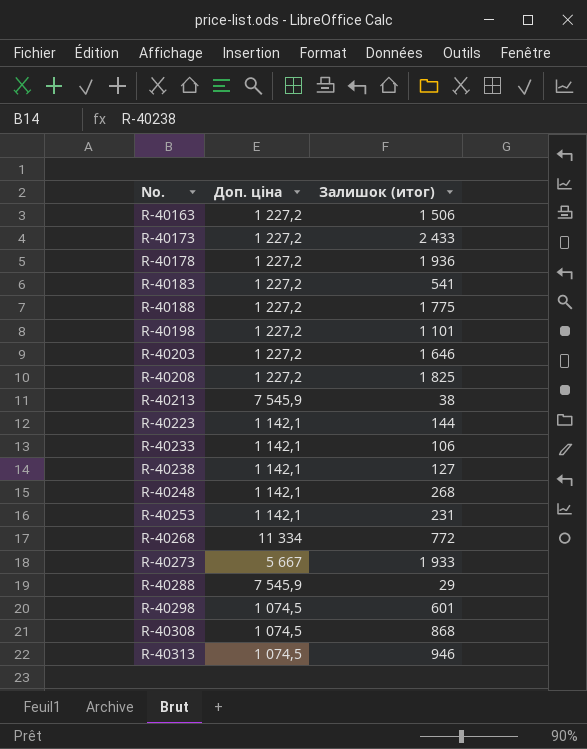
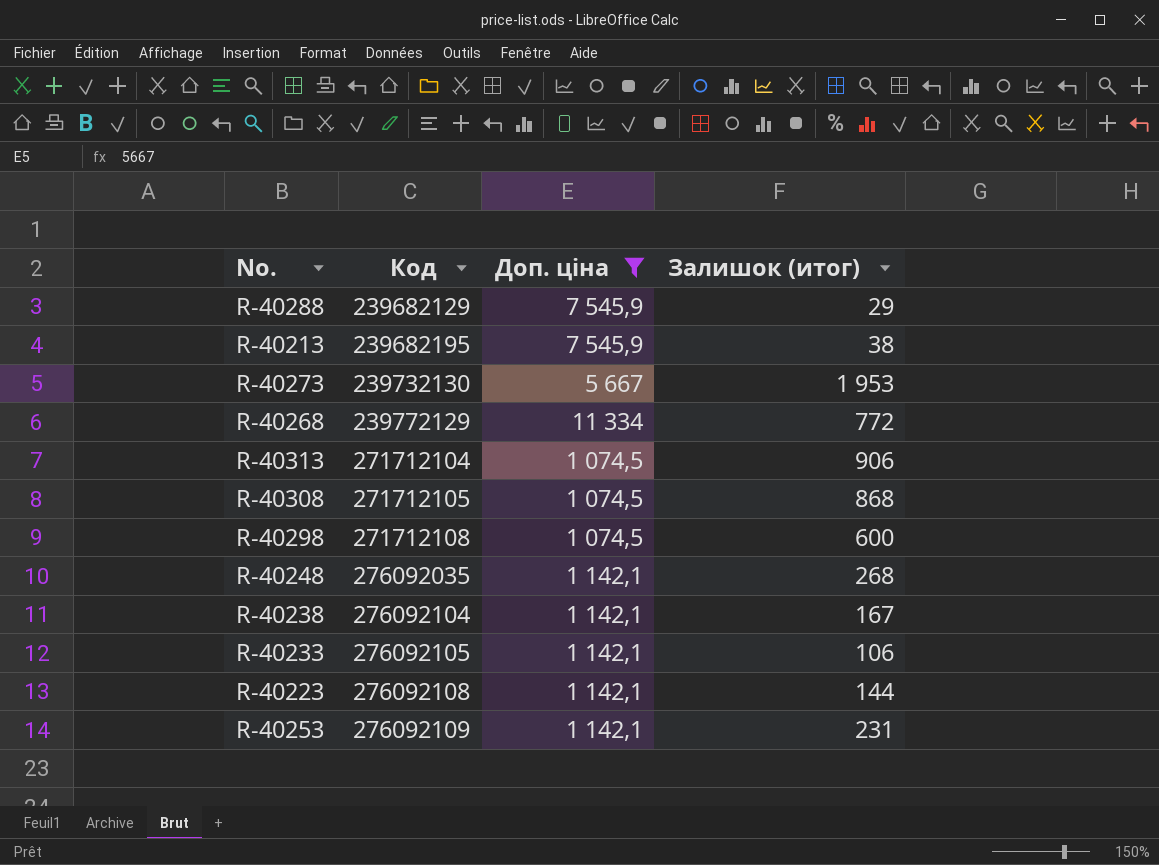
filter: none -> Доп. ціна != 1 227,2
row order: No. ascending -> Код ascending
column Код | position: none -> 2
R-40273 | Залишок (итог): 1 933 -> 1 953
R-40313 | Залишок (итог): 946 -> 906
R-40298 | Залишок (итог): 601 -> 600
R-40238 | Залишок (итог): 127 -> 167

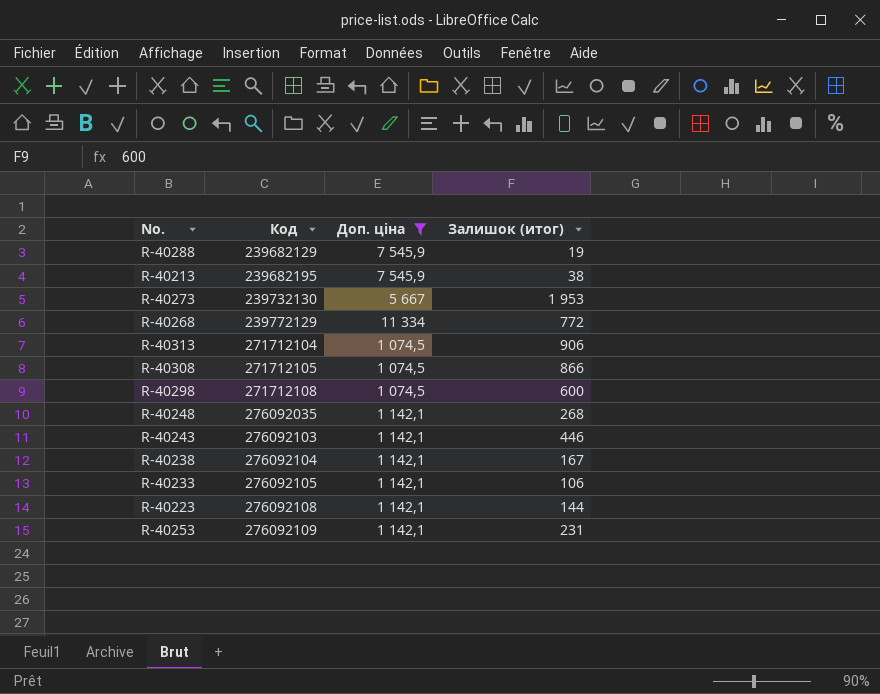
R-40288 | Залишок (итог): 29 -> 19
R-40308 | Залишок (итог): 868 -> 866
row R-40243: none -> 276092103 | 1 142,1 | 446

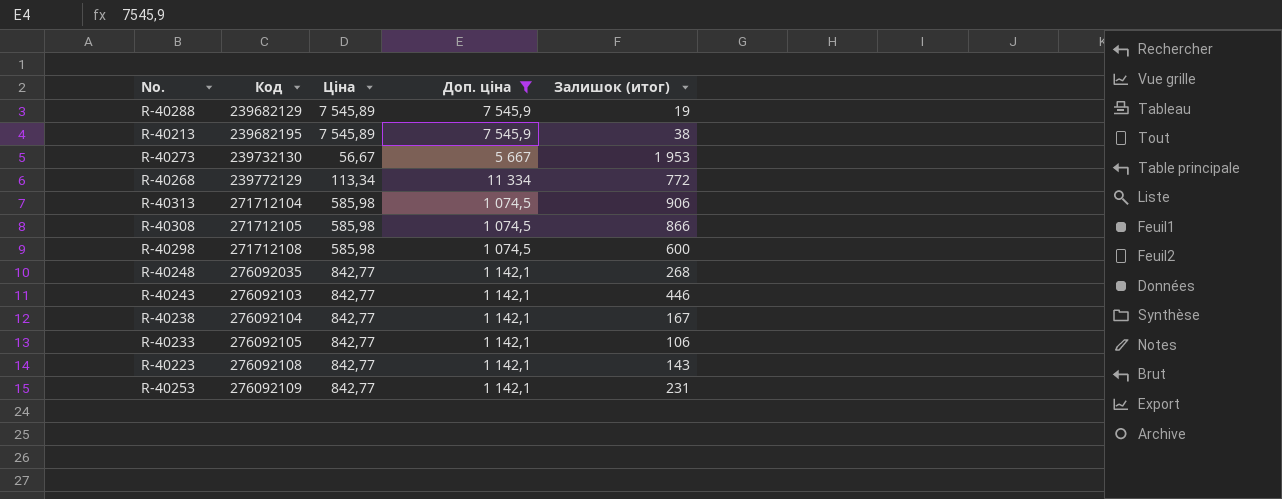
column Ціна | position: none -> 3
R-40223 | Залишок (итог): 144 -> 143

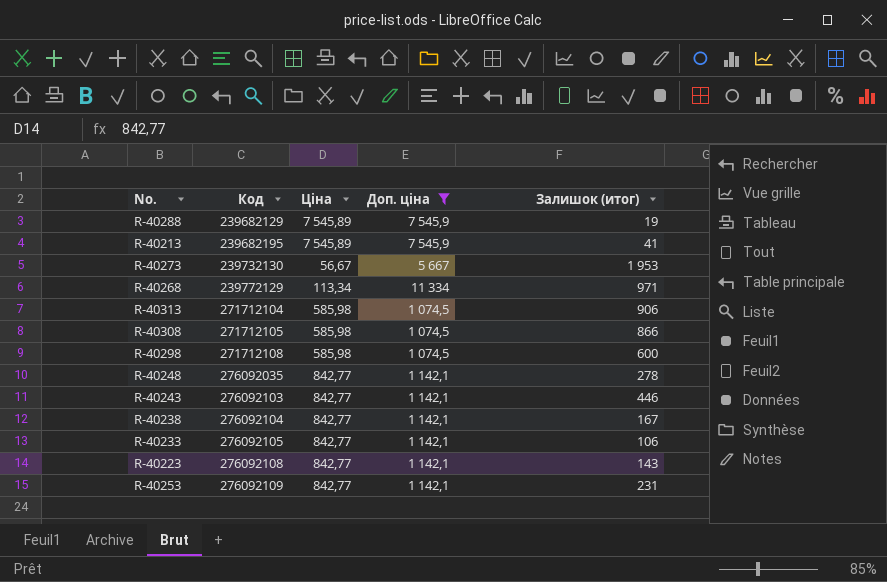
R-40213 | Залишок (итог): 38 -> 41
R-40268 | Залишок (итог): 772 -> 971
R-40248 | Залишок (итог): 268 -> 278

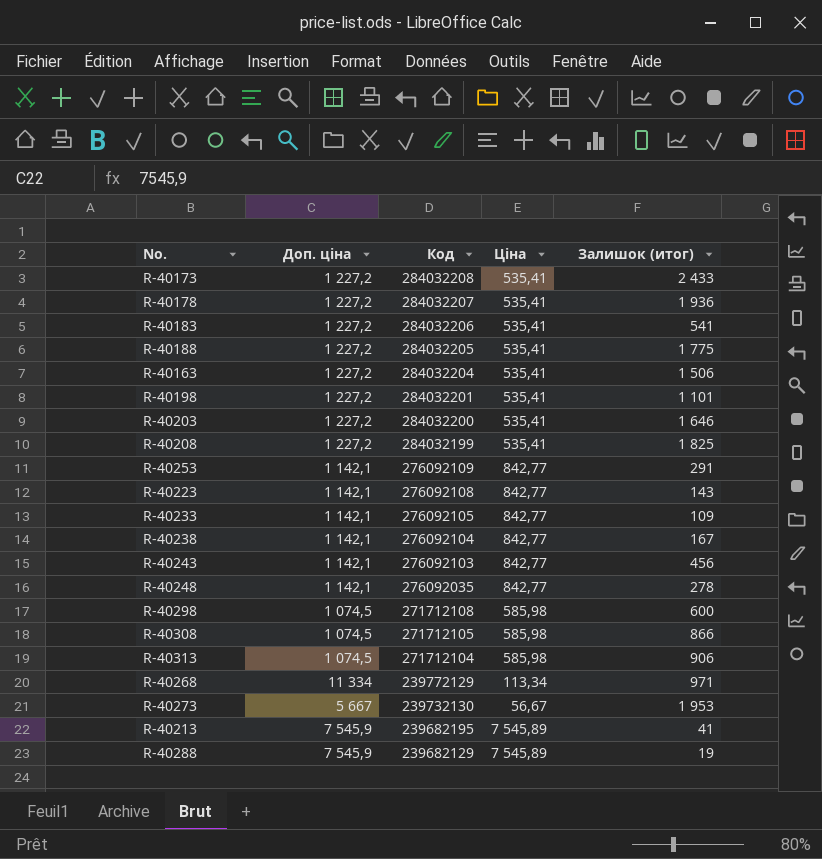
filter: Доп. ціна != 1 227,2 -> none
row order: Код ascending -> Код descending
column Доп. ціна | position: 4 -> 2
R-40253 | Залишок (итог): 231 -> 291
R-40233 | Залишок (итог): 106 -> 109
R-40243 | Залишок (итог): 446 -> 456

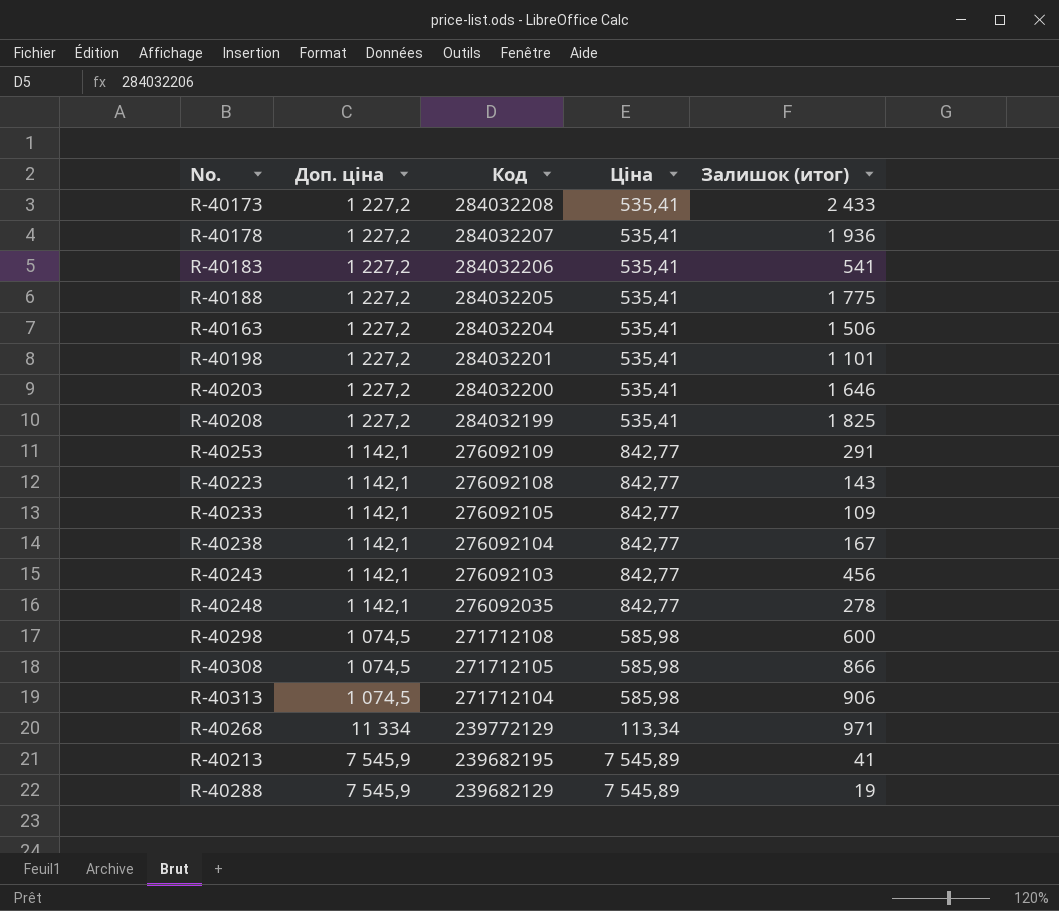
row R-40273: 5 667 | 239732130 | 56,67 | 1 953 -> none

